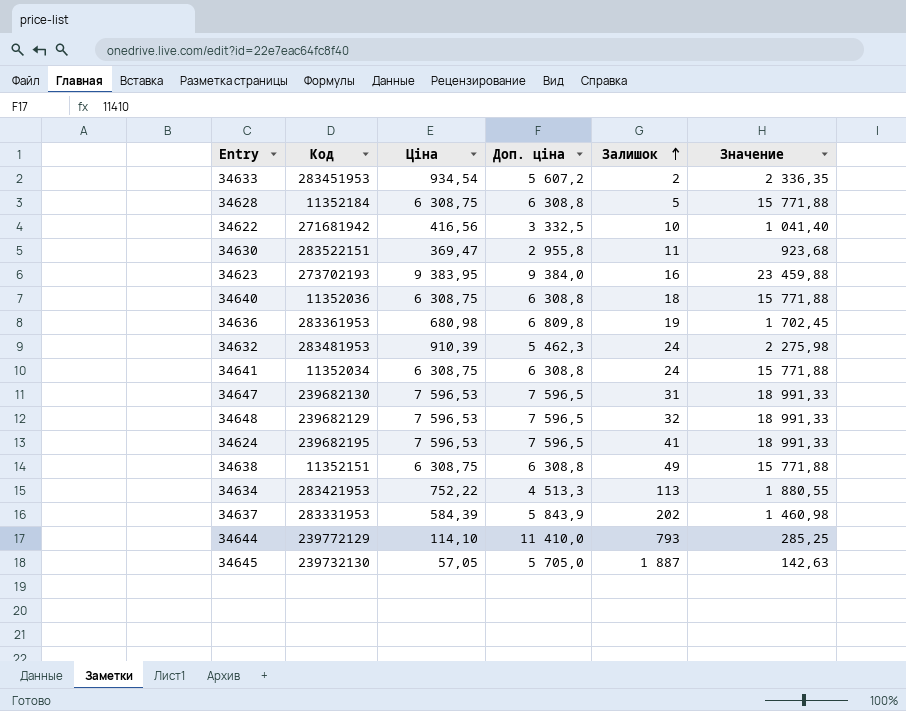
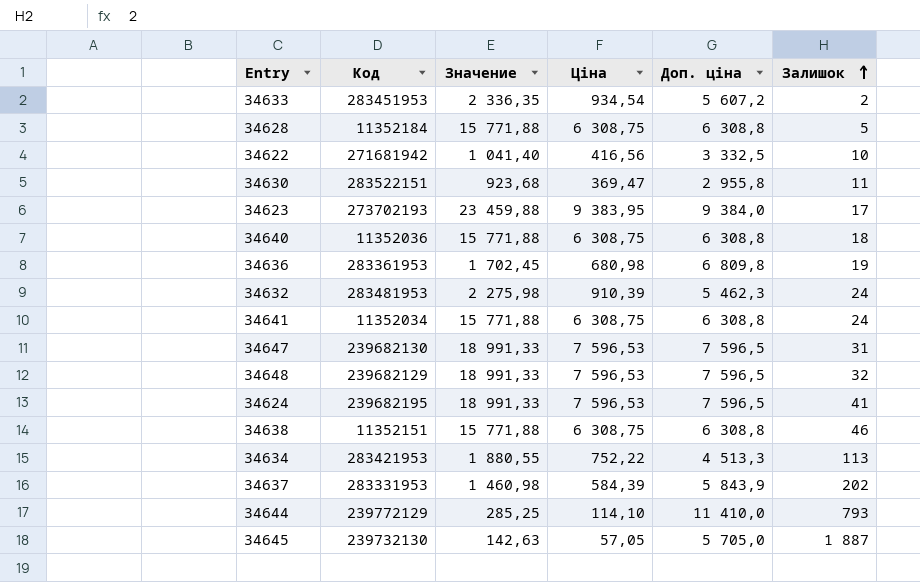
column Значение | position: 6 -> 3
34623 | Залишок: 16 -> 17
34638 | Залишок: 49 -> 46

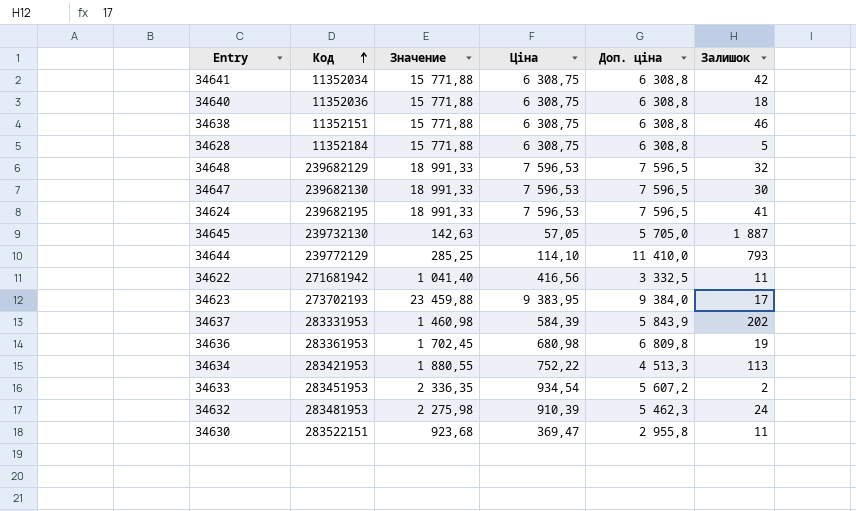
row order: Залишок ascending -> Код ascending
34641 | Залишок: 24 -> 42
34647 | Залишок: 31 -> 30
34622 | Залишок: 10 -> 11

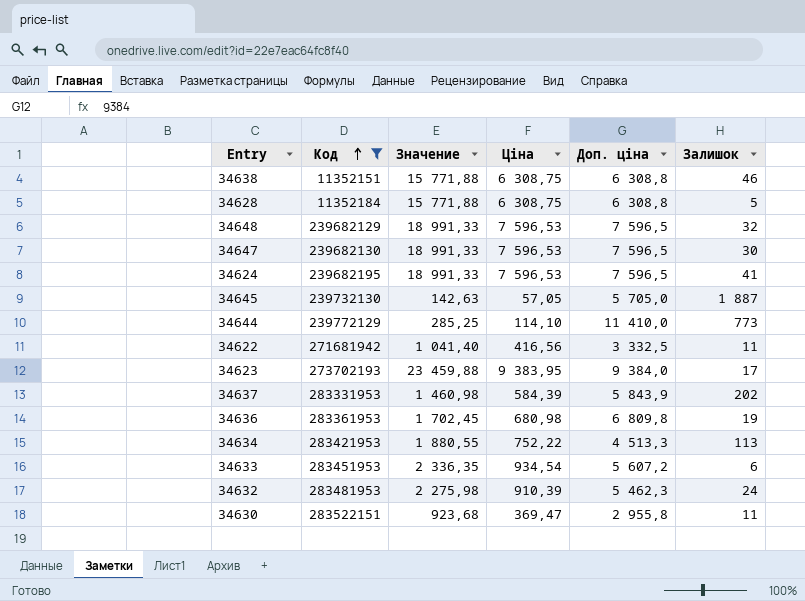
filter: none -> Код >= 11352151
34644 | Залишок: 793 -> 773
34633 | Залишок: 2 -> 6

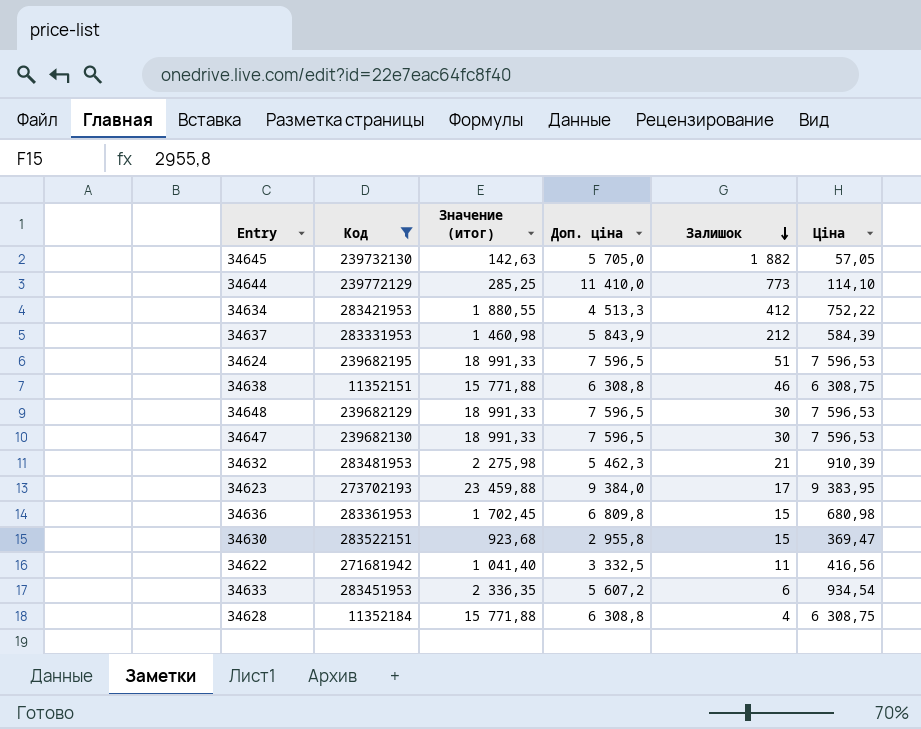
row order: Код ascending -> Залишок descending
column name: Значение -> Значение (итог)
column Ціна | position: 4 -> 6
34645 | Залишок: 1 887 -> 1 882
34634 | Залишок: 113 -> 412
34637 | Залишок: 202 -> 212
34624 | Залишок: 41 -> 51
34648 | Залишок: 32 -> 30
34632 | Залишок: 24 -> 21
34636 | Залишок: 19 -> 15
34630 | Залишок: 11 -> 15
34628 | Залишок: 5 -> 4

